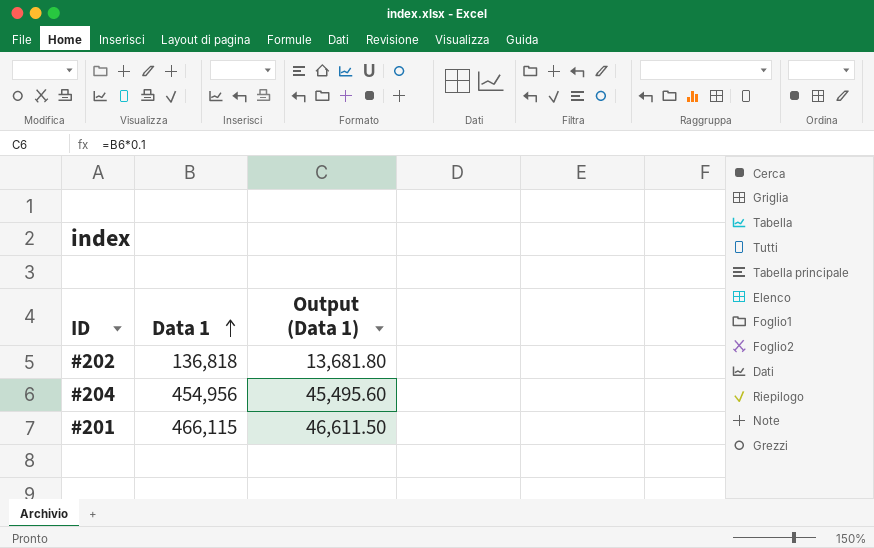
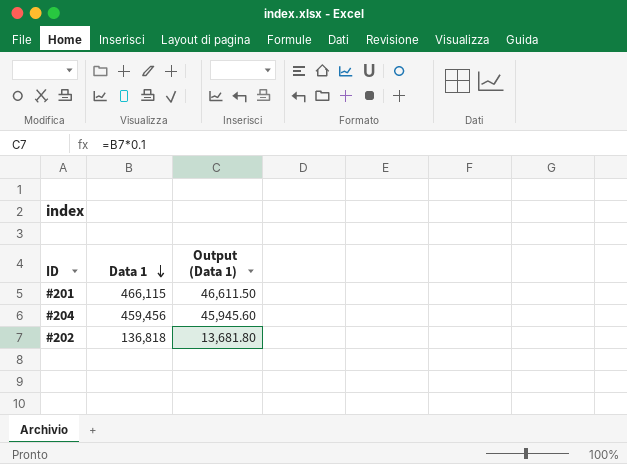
row order: Data 1 ascending -> Data 1 descending
#204 | Data 1: 454,956 -> 459,456
#204 | Output (Data 1): 45,495.60 -> 45,945.60

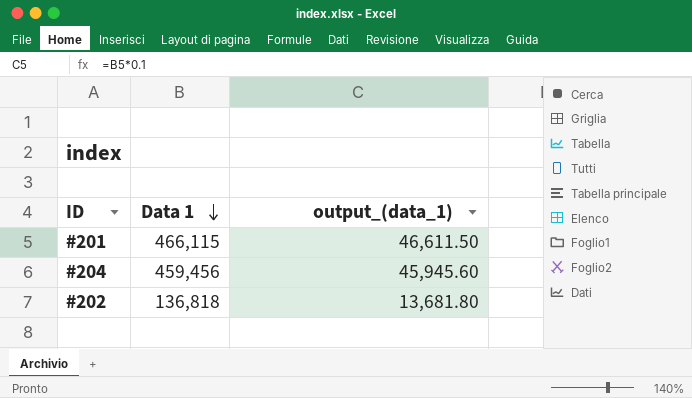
column name: Output (Data 1) -> output_(data_1)

